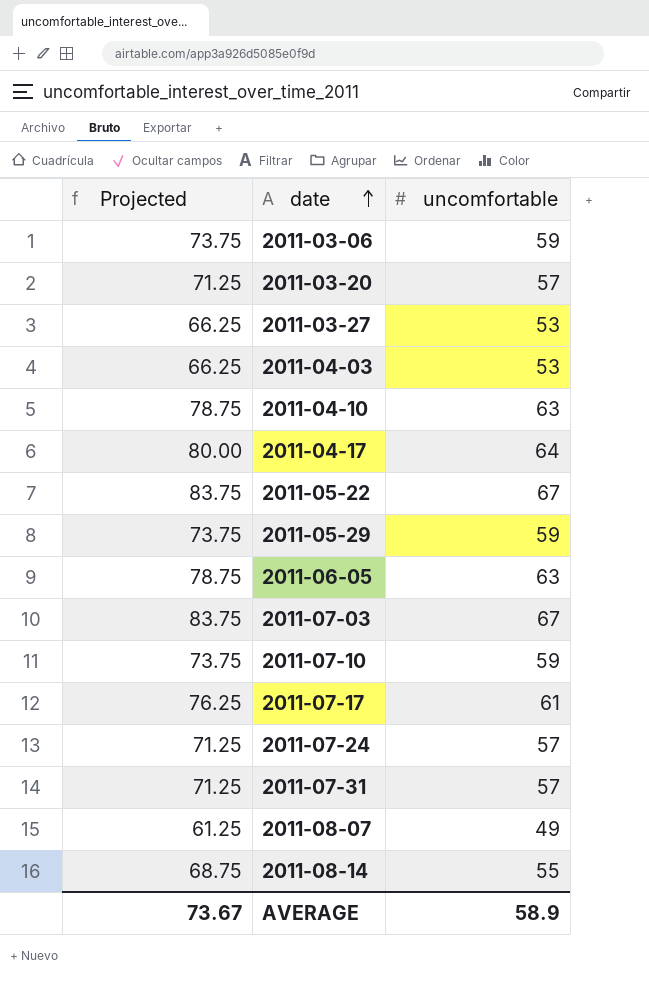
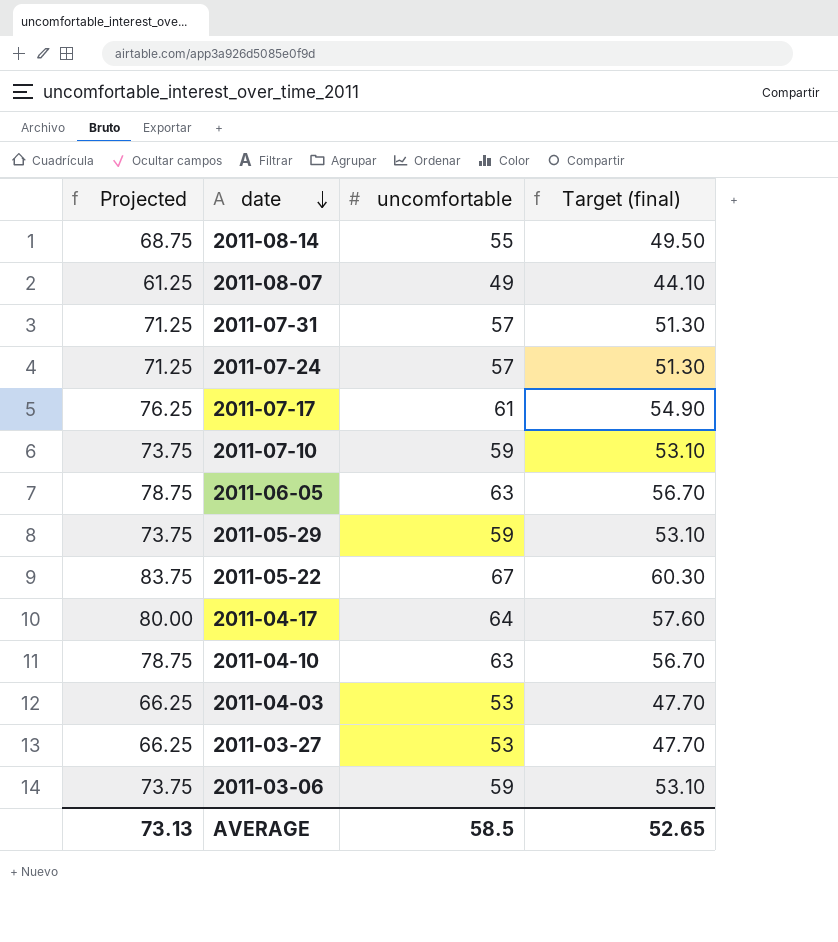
row order: date ascending -> date descending
column Target (final) | formula: none -> [uncomfortable] * 0.9
row 2011-03-20: 71.25 | 57 -> none
row 2011-07-03: 83.75 | 67 -> none
AVERAGE | Projected: 73.67 -> 73.13
AVERAGE | uncomfortable: 58.9 -> 58.5

